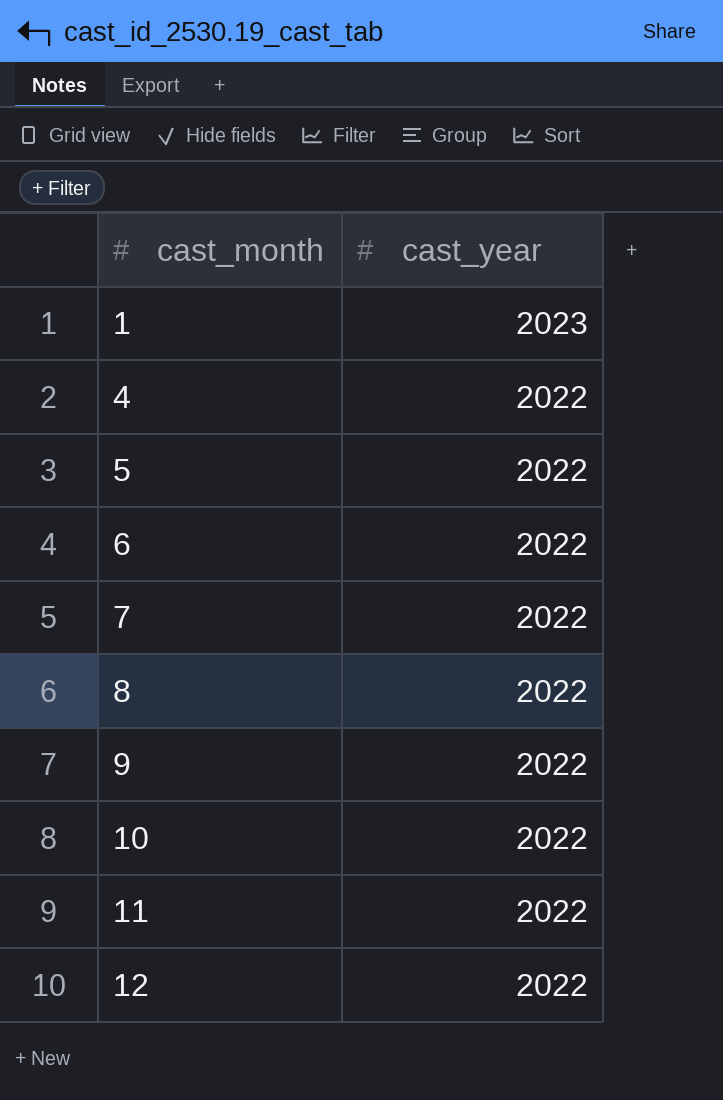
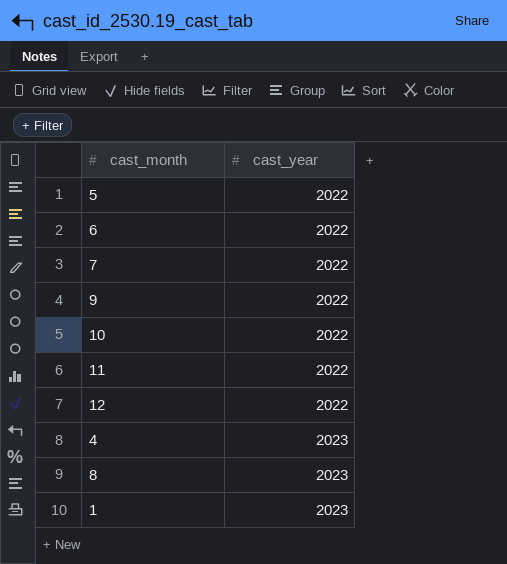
row order: cast_month ascending -> cast_year ascending
4 | cast_year: 2022 -> 2023
8 | cast_year: 2022 -> 2023

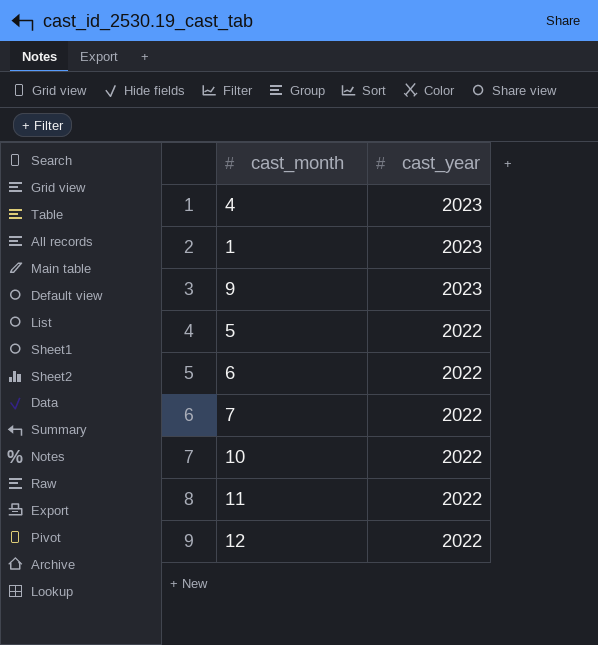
row order: cast_year ascending -> cast_year descending
row 8: 2023 -> none
9 | cast_year: 2022 -> 2023

